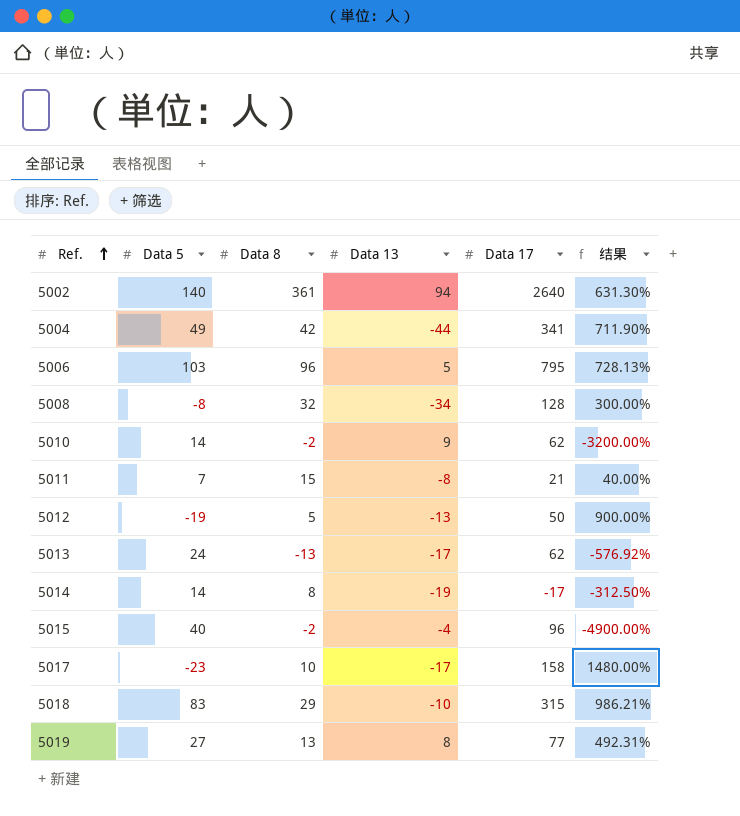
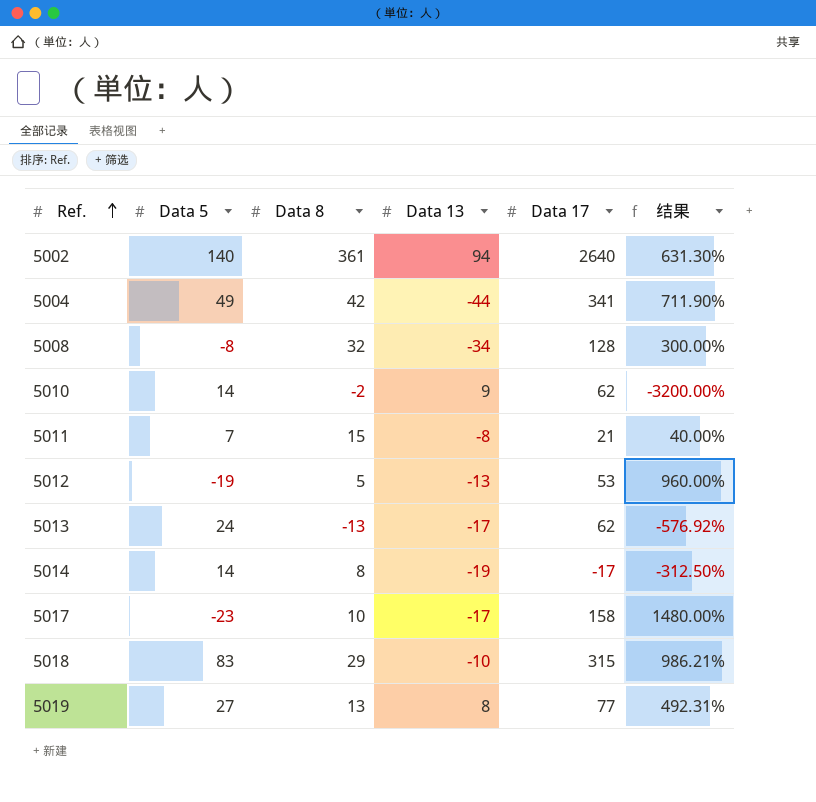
row 5006: 103 | 96 | 5 | 795 | 728.13% -> none
row 5015: 40 | -2 | -4 | 96 | -4900.00% -> none
5012 | Data 17: 50 -> 53
5012 | 结果: 900.00% -> 960.00%

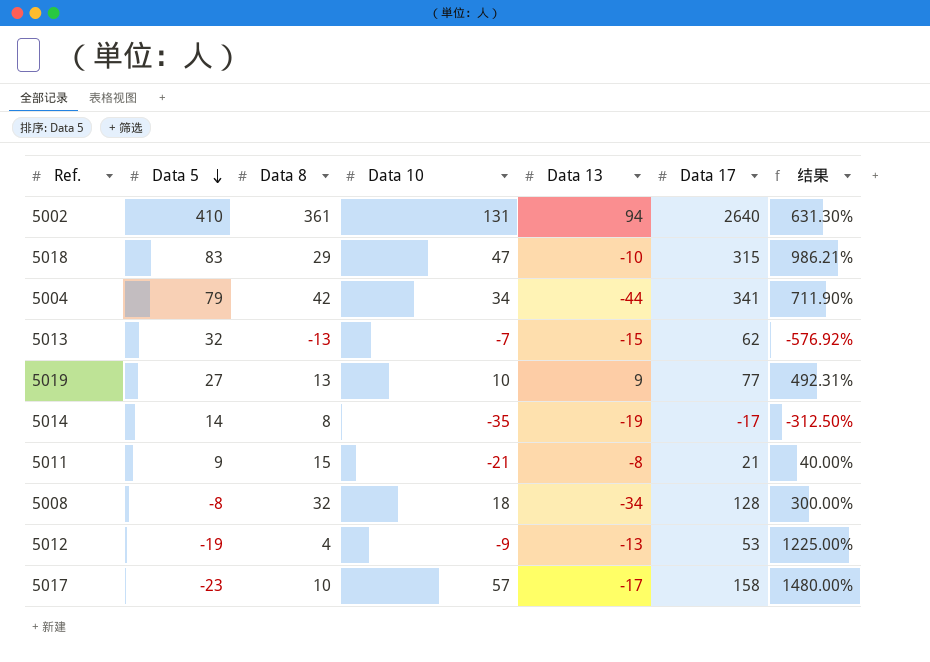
row order: Ref. ascending -> Data 5 descending
column Data 10 | position: none -> 4
row 5010: 14 | -2 | 9 | 62 | -3200.00% -> none
5002 | Data 5: 140 -> 410
5004 | Data 5: 49 -> 79
5013 | Data 5: 24 -> 32
5013 | Data 13: -17 -> -15
5019 | Data 13: 8 -> 9
5011 | Data 5: 7 -> 9
5012 | Data 8: 5 -> 4
5012 | 结果: 960.00% -> 1225.00%

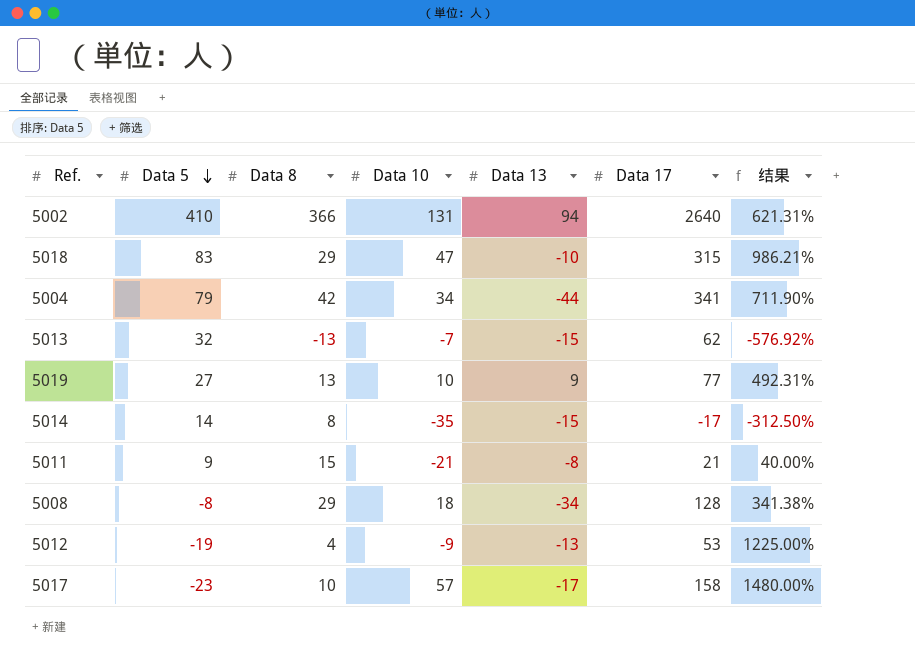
5002 | Data 8: 361 -> 366
5002 | 结果: 631.30% -> 621.31%
5014 | Data 13: -19 -> -15
5008 | Data 8: 32 -> 29
5008 | 结果: 300.00% -> 341.38%

